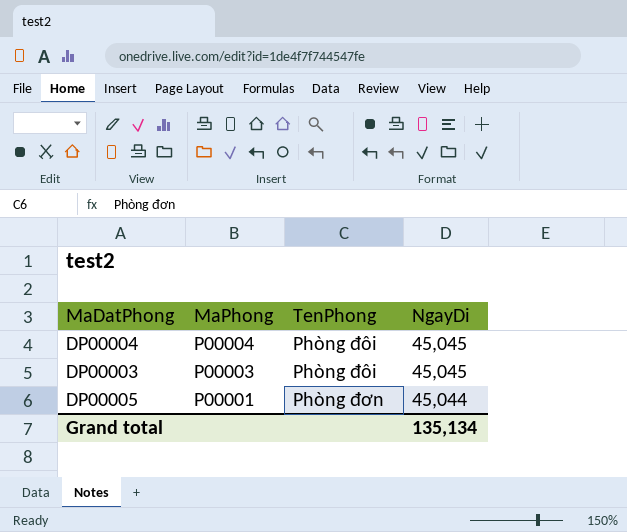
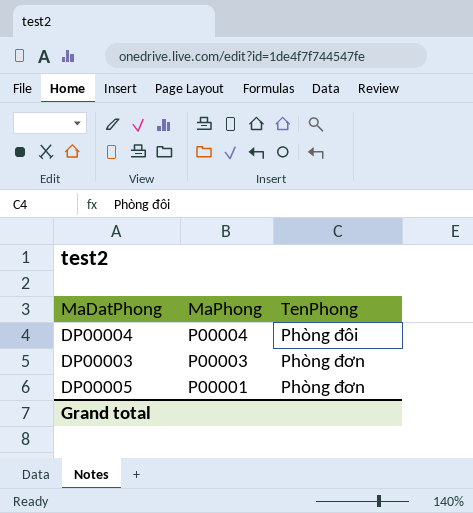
column NgayDi | position: 4 -> none
DP00003 | TenPhong: Phòng đôi -> Phòng đơn

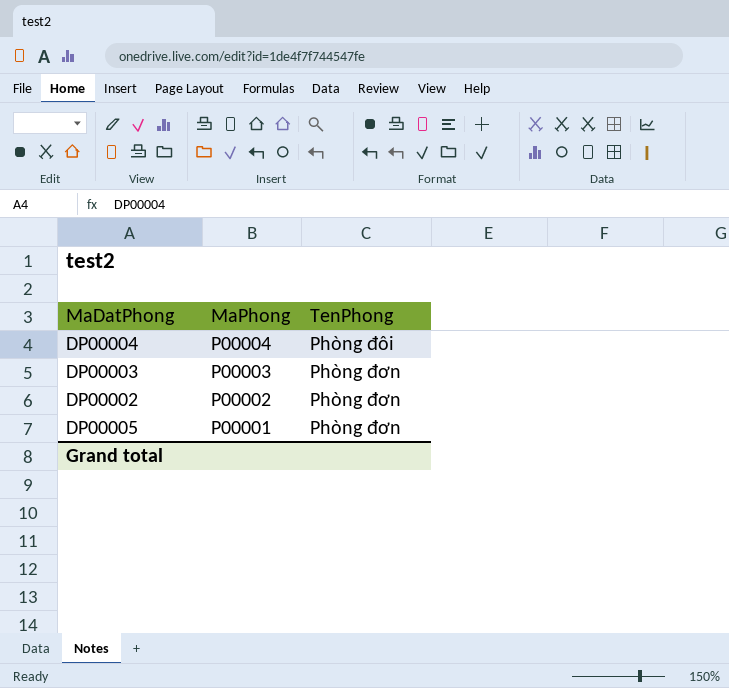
row DP00002: none -> P00002 | Phòng đơn

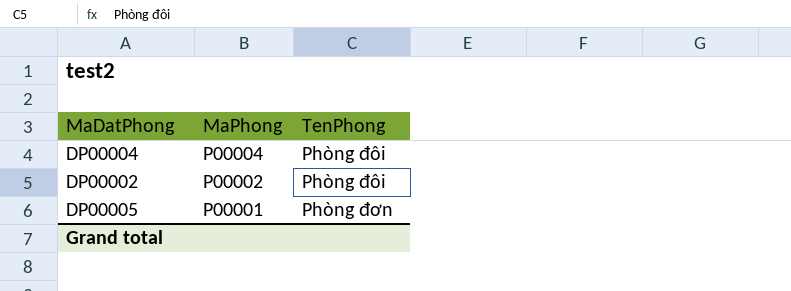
row DP00003: P00003 | Phòng đơn -> none
DP00002 | TenPhong: Phòng đơn -> Phòng đôi

